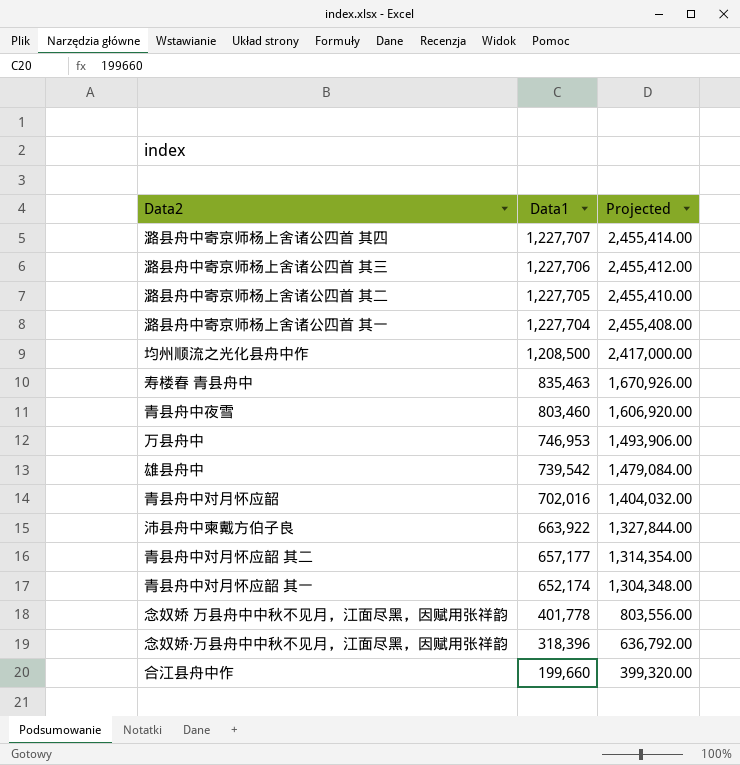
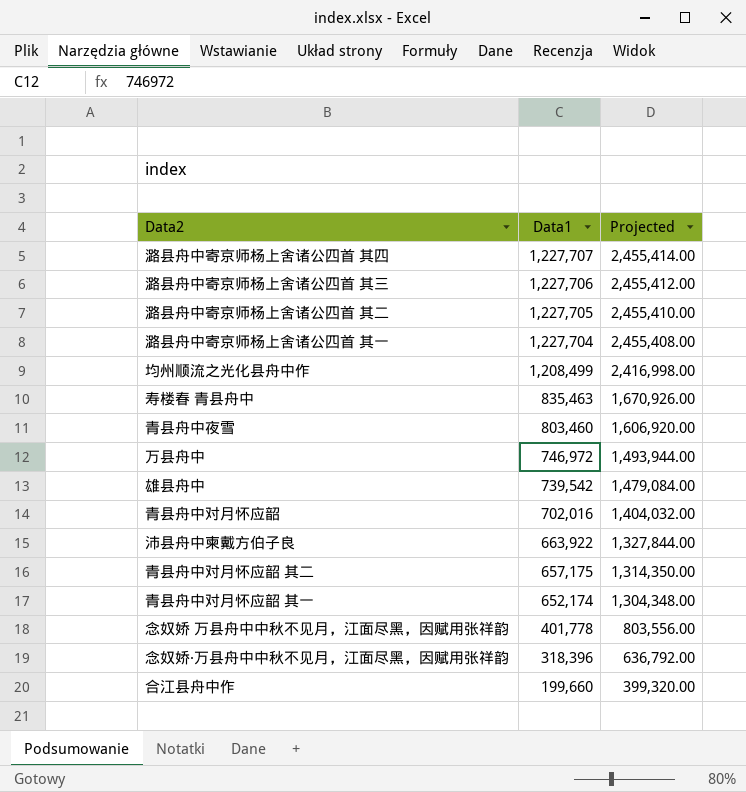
均州顺流之光化县舟中作 | Data1: 1,208,500 -> 1,208,499
均州顺流之光化县舟中作 | Projected: 2,417,000.00 -> 2,416,998.00
万县舟中 | Data1: 746,953 -> 746,972
万县舟中 | Projected: 1,493,906.00 -> 1,493,944.00
青县舟中对月怀应韶 其二 | Data1: 657,177 -> 657,175
青县舟中对月怀应韶 其二 | Projected: 1,314,354.00 -> 1,314,350.00

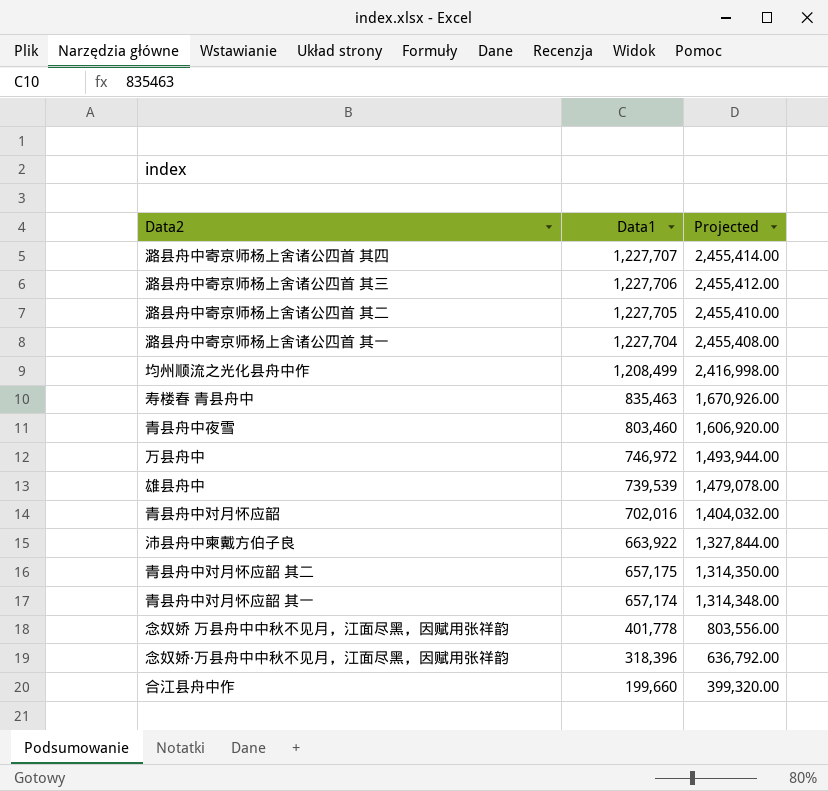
雄县舟中 | Data1: 739,542 -> 739,539
雄县舟中 | Projected: 1,479,084.00 -> 1,479,078.00
青县舟中对月怀应韶 其一 | Data1: 652,174 -> 657,174
青县舟中对月怀应韶 其一 | Projected: 1,304,348.00 -> 1,314,348.00

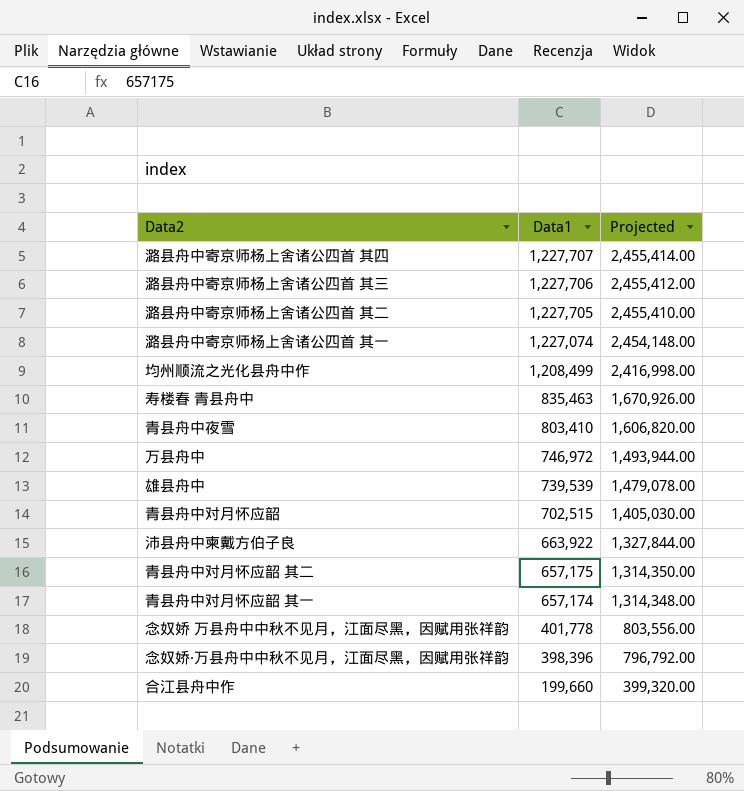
潞县舟中寄京师杨上舍诸公四首 其一 | Data1: 1,227,704 -> 1,227,074
潞县舟中寄京师杨上舍诸公四首 其一 | Projected: 2,455,408.00 -> 2,454,148.00
青县舟中夜雪 | Data1: 803,460 -> 803,410
青县舟中夜雪 | Projected: 1,606,920.00 -> 1,606,820.00
青县舟中对月怀应韶 | Data1: 702,016 -> 702,515
青县舟中对月怀应韶 | Projected: 1,404,032.00 -> 1,405,030.00
念奴娇·万县舟中中秋不见月，江面尽黑，因赋用张祥韵 | Data1: 318,396 -> 398,396
念奴娇·万县舟中中秋不见月，江面尽黑，因赋用张祥韵 | Projected: 636,792.00 -> 796,792.00

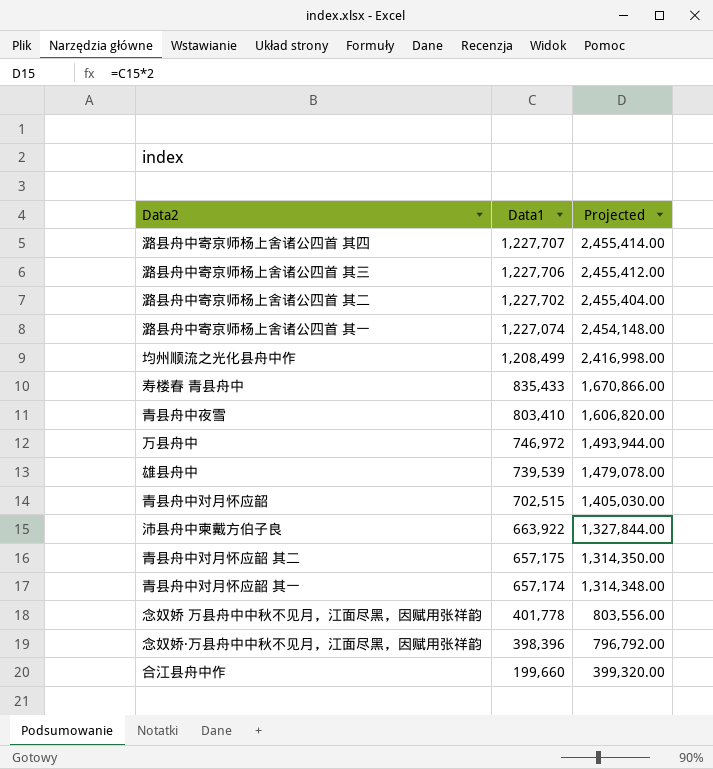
潞县舟中寄京师杨上舍诸公四首 其二 | Data1: 1,227,705 -> 1,227,702
潞县舟中寄京师杨上舍诸公四首 其二 | Projected: 2,455,410.00 -> 2,455,404.00
寿楼春 青县舟中 | Data1: 835,463 -> 835,433
寿楼春 青县舟中 | Projected: 1,670,926.00 -> 1,670,866.00

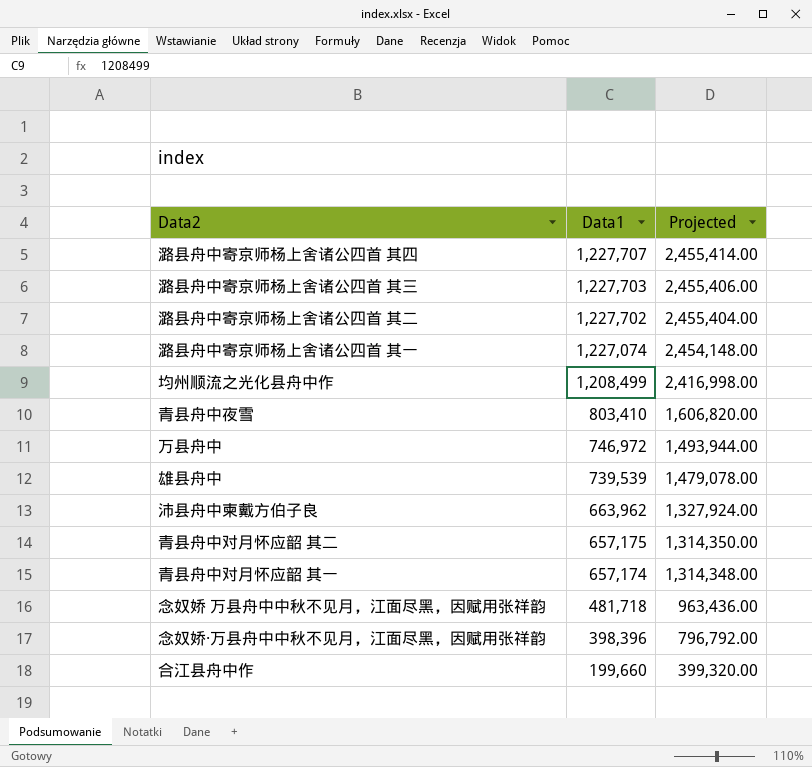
row 寿楼春 青县舟中: 835,433 | 1,670,866.00 -> none
row 青县舟中对月怀应韶: 702,515 | 1,405,030.00 -> none
潞县舟中寄京师杨上舍诸公四首 其三 | Data1: 1,227,706 -> 1,227,703
潞县舟中寄京师杨上舍诸公四首 其三 | Projected: 2,455,412.00 -> 2,455,406.00
沛县舟中柬戴方伯子良 | Data1: 663,922 -> 663,962
沛县舟中柬戴方伯子良 | Projected: 1,327,844.00 -> 1,327,924.00
念奴娇 万县舟中中秋不见月，江面尽黑，因赋用张祥韵 | Data1: 401,778 -> 481,718
念奴娇 万县舟中中秋不见月，江面尽黑，因赋用张祥韵 | Projected: 803,556.00 -> 963,436.00

